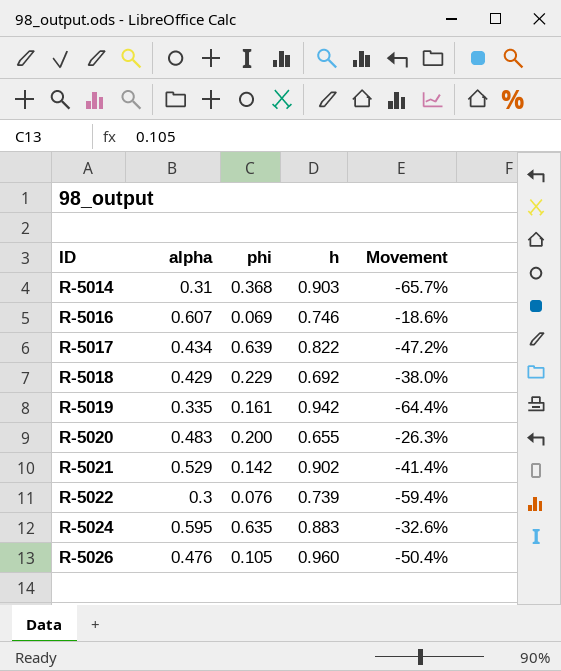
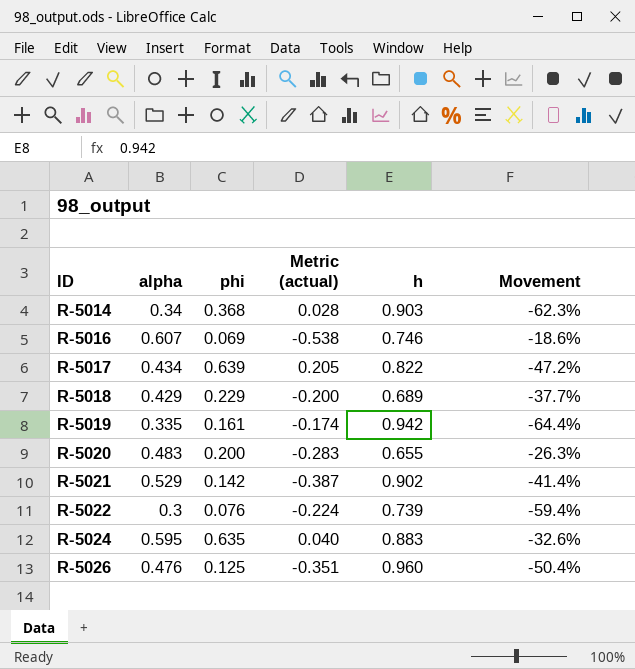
column Metric (actual) | formula: none -> [phi] - [alpha]
R-5014 | alpha: 0.31 -> 0.34
R-5014 | Movement: -65.7% -> -62.3%
R-5018 | h: 0.692 -> 0.689
R-5018 | Movement: -38.0% -> -37.7%
R-5026 | phi: 0.105 -> 0.125

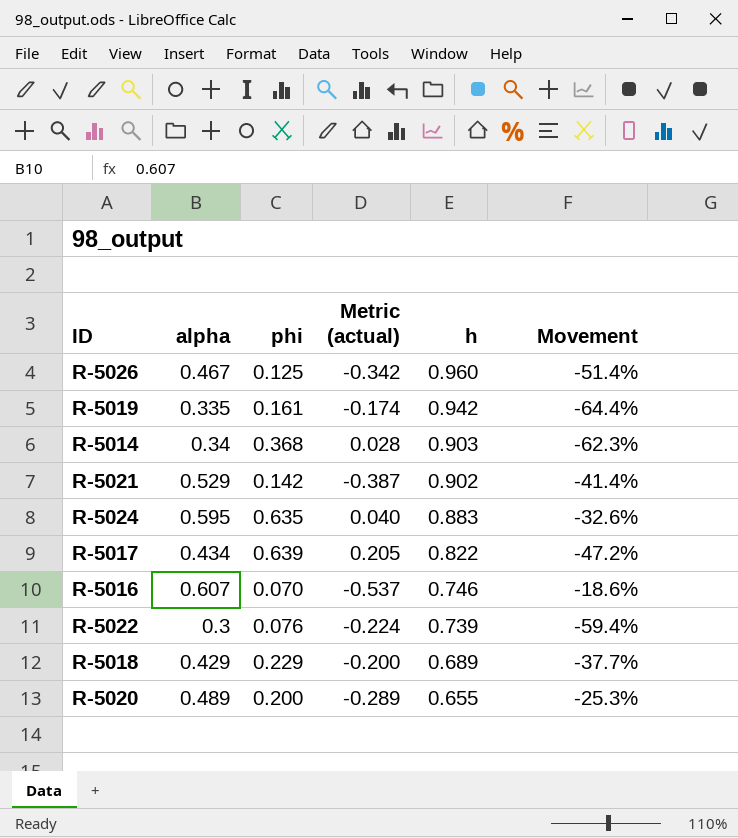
row order: ID ascending -> h descending
R-5026 | alpha: 0.476 -> 0.467
R-5026 | Metric (actual): -0.351 -> -0.342
R-5026 | Movement: -50.4% -> -51.4%
R-5016 | phi: 0.069 -> 0.070
R-5016 | Metric (actual): -0.538 -> -0.537
R-5020 | alpha: 0.483 -> 0.489
R-5020 | Metric (actual): -0.283 -> -0.289
R-5020 | Movement: -26.3% -> -25.3%

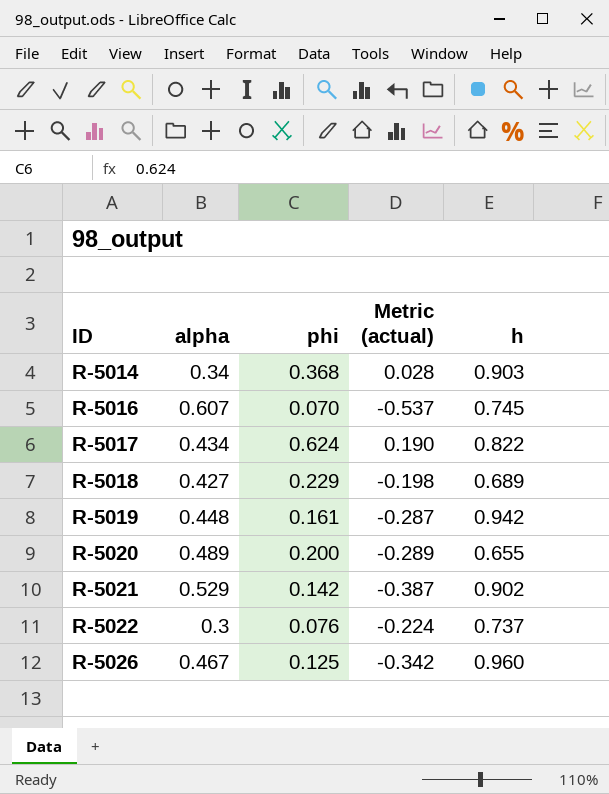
row order: h descending -> ID ascending
column Movement | formula: ([alpha] - [h]) / [h] -> none
row R-5024: 0.595 | 0.635 | 0.040 | 0.883 | -32.6% -> none
R-5016 | h: 0.746 -> 0.745
R-5017 | phi: 0.639 -> 0.624
R-5017 | Metric (actual): 0.205 -> 0.190
R-5018 | alpha: 0.429 -> 0.427
R-5018 | Metric (actual): -0.200 -> -0.198
R-5019 | alpha: 0.335 -> 0.448
R-5019 | Metric (actual): -0.174 -> -0.287
R-5022 | h: 0.739 -> 0.737

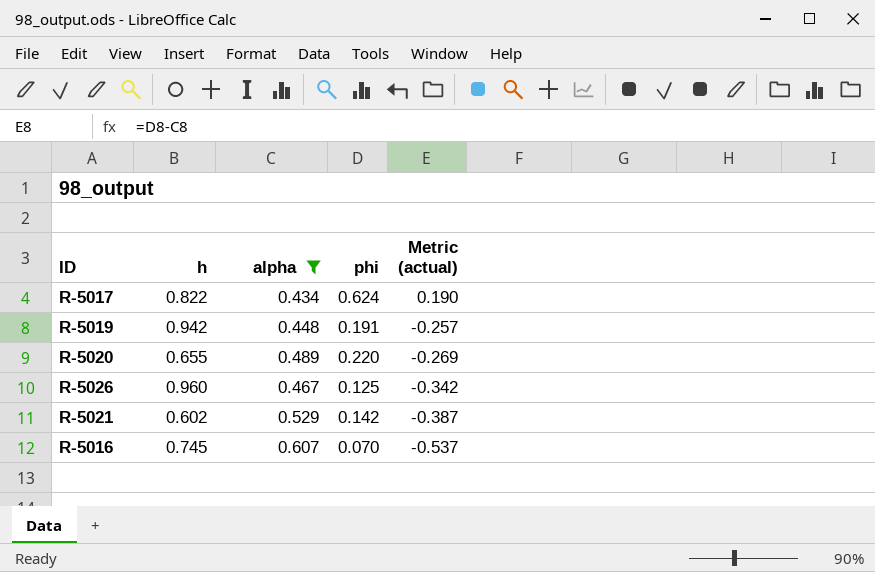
filter: none -> alpha >= 0.434
row order: ID ascending -> Metric (actual) descending
column h | position: 5 -> 2
R-5019 | phi: 0.161 -> 0.191
R-5019 | Metric (actual): -0.287 -> -0.257
R-5020 | phi: 0.200 -> 0.220
R-5020 | Metric (actual): -0.289 -> -0.269
R-5021 | h: 0.902 -> 0.602

